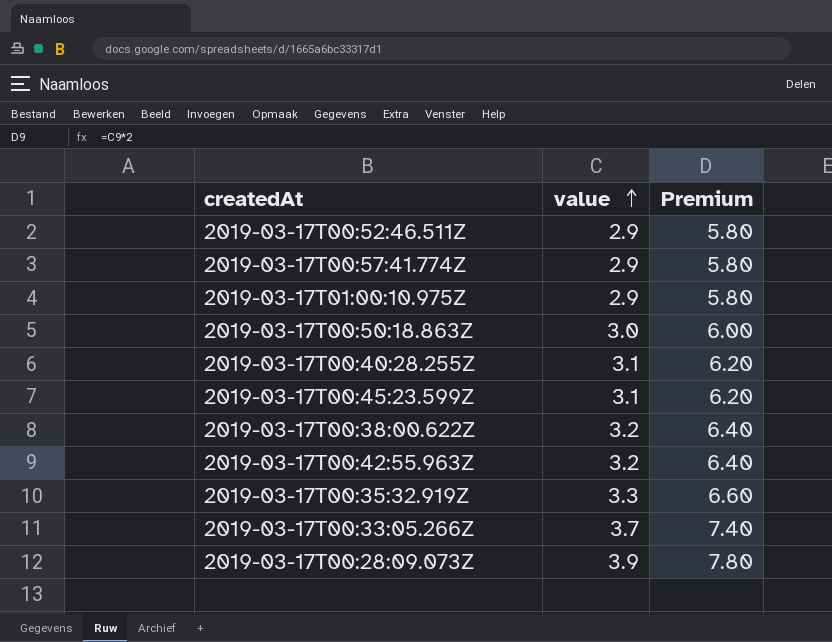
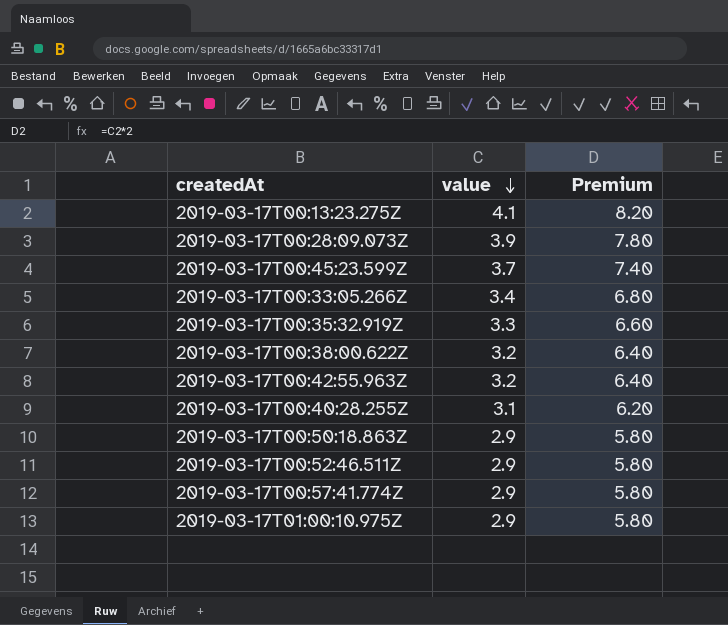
row order: value ascending -> value descending
row 2019-03-17T00:13:23.275Z: none -> 4.1 | 8.20
2019-03-17T00:45:23.599Z | value: 3.1 -> 3.7
2019-03-17T00:45:23.599Z | Premium: 6.20 -> 7.40
2019-03-17T00:33:05.266Z | value: 3.7 -> 3.4
2019-03-17T00:33:05.266Z | Premium: 7.40 -> 6.80
2019-03-17T00:50:18.863Z | value: 3.0 -> 2.9
2019-03-17T00:50:18.863Z | Premium: 6.00 -> 5.80

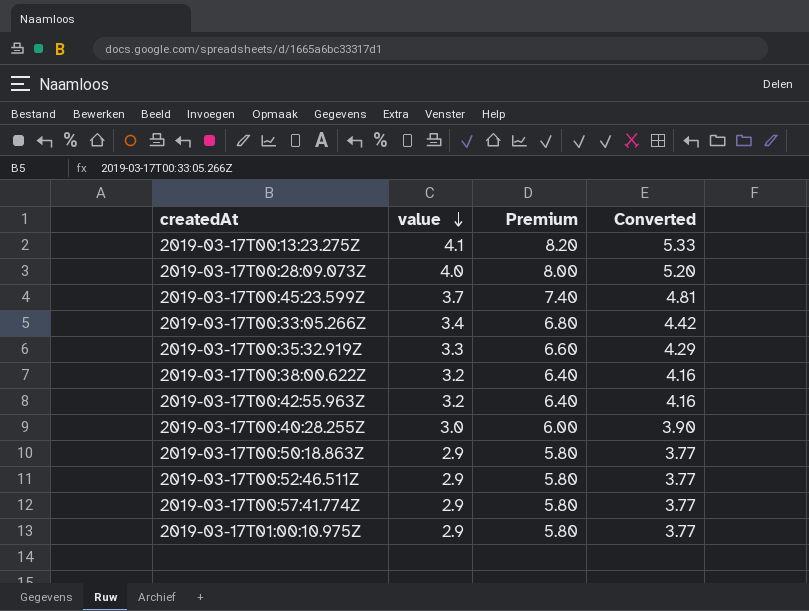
column Converted | formula: none -> [value] * 1.3
2019-03-17T00:28:09.073Z | value: 3.9 -> 4.0
2019-03-17T00:28:09.073Z | Premium: 7.80 -> 8.00
2019-03-17T00:40:28.255Z | value: 3.1 -> 3.0
2019-03-17T00:40:28.255Z | Premium: 6.20 -> 6.00

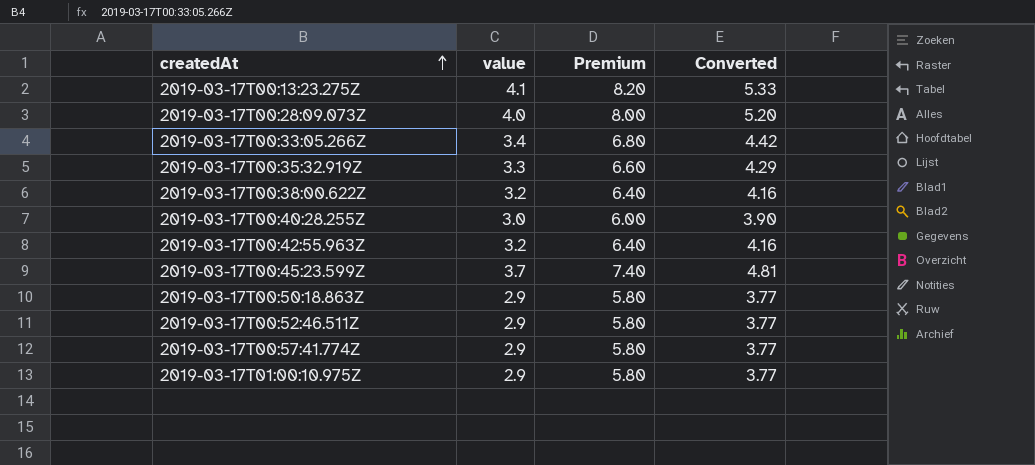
row order: value descending -> createdAt ascending

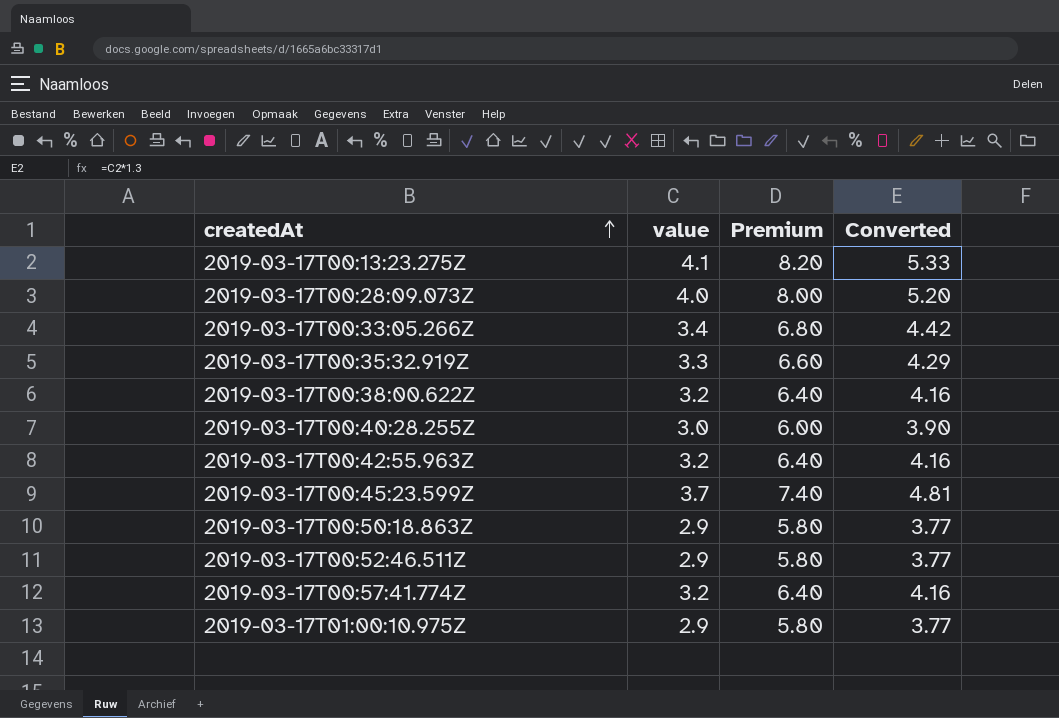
2019-03-17T00:57:41.774Z | value: 2.9 -> 3.2
2019-03-17T00:57:41.774Z | Premium: 5.80 -> 6.40
2019-03-17T00:57:41.774Z | Converted: 3.77 -> 4.16

